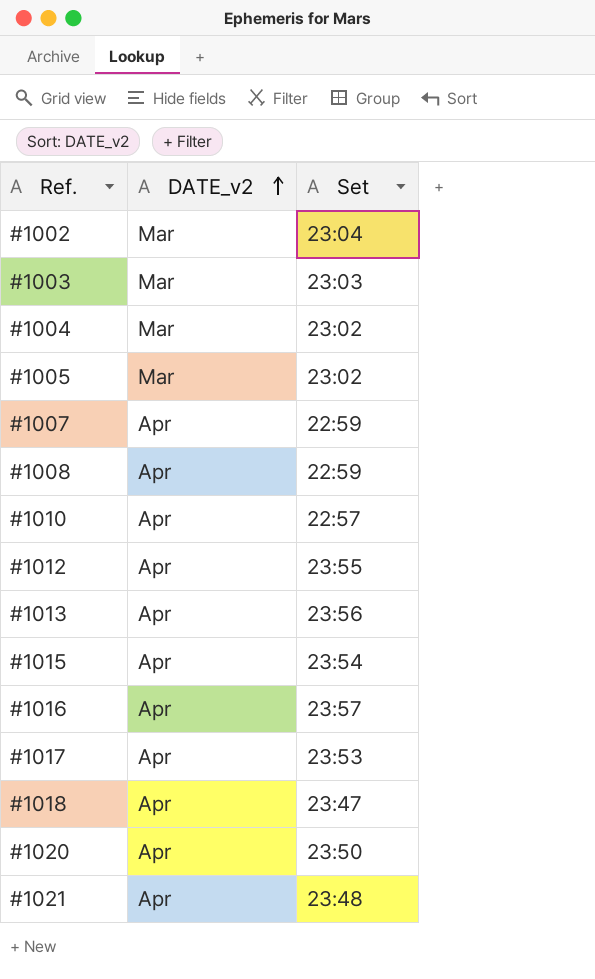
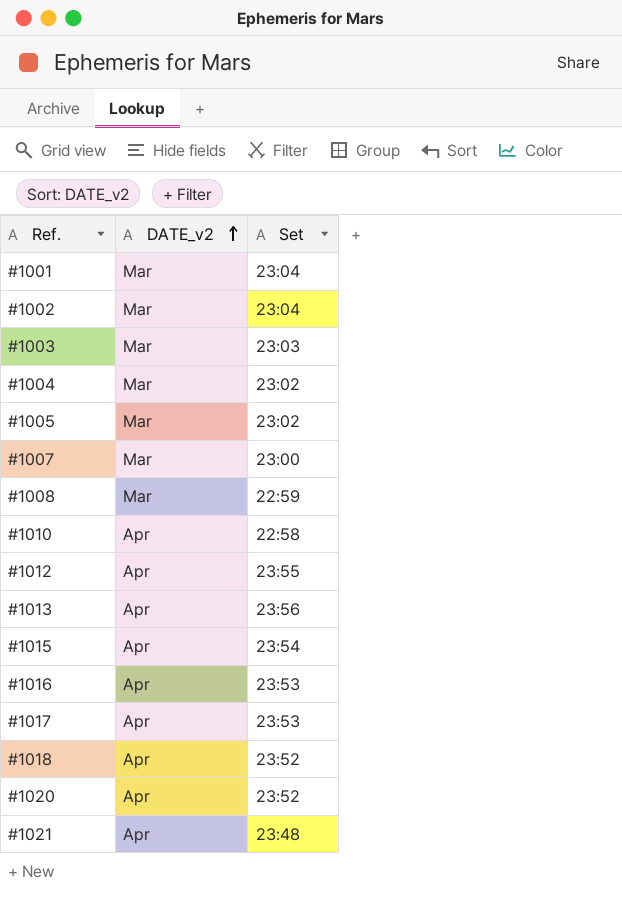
row #1001: none -> Mar | 23:04
#1007 | DATE_v2: Apr -> Mar
#1007 | Set: 22:59 -> 23:00
#1008 | DATE_v2: Apr -> Mar
#1010 | Set: 22:57 -> 22:58
#1016 | Set: 23:57 -> 23:53
#1018 | Set: 23:47 -> 23:52
#1020 | Set: 23:50 -> 23:52

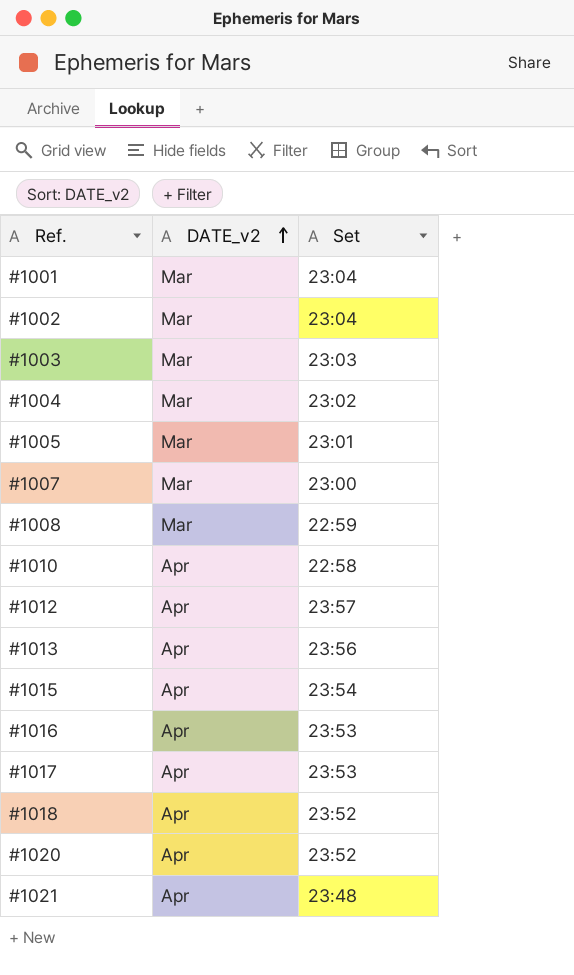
#1005 | Set: 23:02 -> 23:01
#1012 | Set: 23:55 -> 23:57

